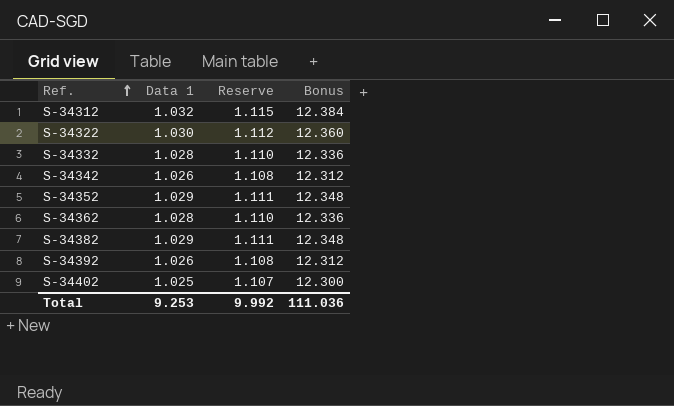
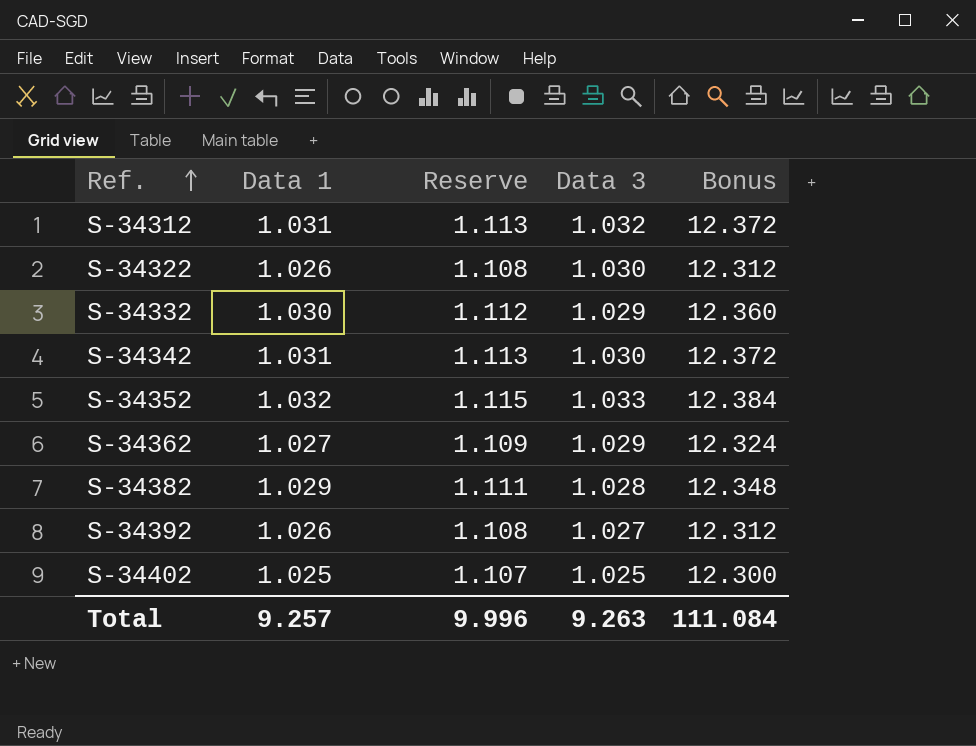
column Data 3 | position: none -> 4
S-34312 | Data 1: 1.032 -> 1.031
S-34312 | Reserve: 1.115 -> 1.113
S-34312 | Bonus: 12.384 -> 12.372
S-34322 | Data 1: 1.030 -> 1.026
S-34322 | Reserve: 1.112 -> 1.108
S-34322 | Bonus: 12.360 -> 12.312
S-34332 | Data 1: 1.028 -> 1.030
S-34332 | Reserve: 1.110 -> 1.112
S-34332 | Bonus: 12.336 -> 12.360
S-34342 | Data 1: 1.026 -> 1.031
S-34342 | Reserve: 1.108 -> 1.113
S-34342 | Bonus: 12.312 -> 12.372
S-34352 | Data 1: 1.029 -> 1.032
S-34352 | Reserve: 1.111 -> 1.115
S-34352 | Bonus: 12.348 -> 12.384
S-34362 | Data 1: 1.028 -> 1.027
S-34362 | Reserve: 1.110 -> 1.109
S-34362 | Bonus: 12.336 -> 12.324
Total | Data 1: 9.253 -> 9.257
Total | Reserve: 9.992 -> 9.996
Total | Bonus: 111.036 -> 111.084

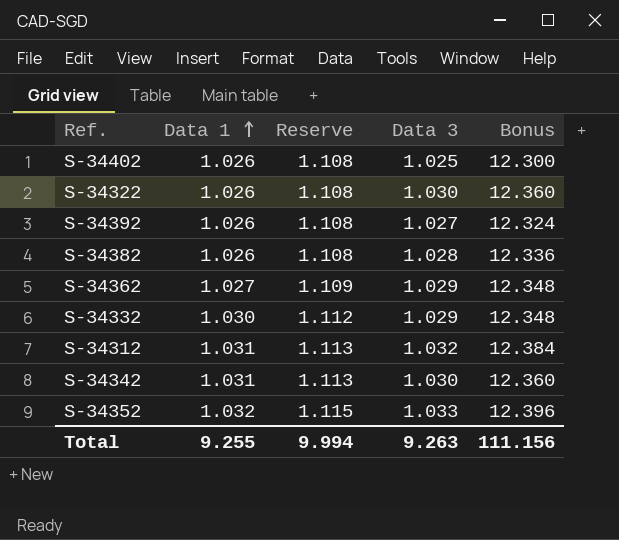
row order: Ref. ascending -> Data 1 ascending
column Bonus | formula: [Data 1] * 12 -> [Data 3] * 12
S-34402 | Data 1: 1.025 -> 1.026
S-34402 | Reserve: 1.107 -> 1.108
S-34382 | Data 1: 1.029 -> 1.026
S-34382 | Reserve: 1.111 -> 1.108
Total | Data 1: 9.257 -> 9.255
Total | Reserve: 9.996 -> 9.994
Total | Bonus: 111.084 -> 111.156

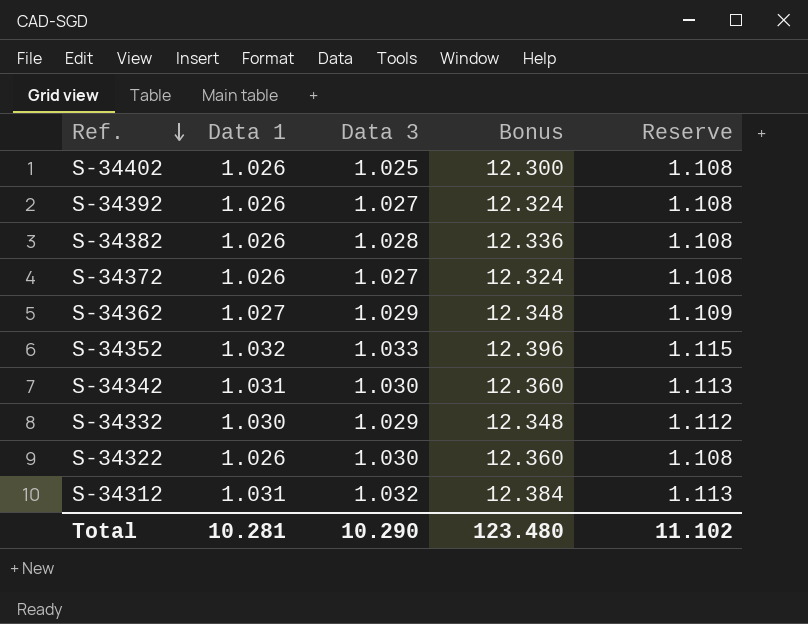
row order: Data 1 ascending -> Ref. descending
column Reserve | position: 3 -> 5
row S-34372: none -> 1.026 | 1.027 | 12.324 | 1.108
Total | Data 1: 9.255 -> 10.281
Total | Data 3: 9.263 -> 10.290
Total | Bonus: 111.156 -> 123.480
Total | Reserve: 9.994 -> 11.102

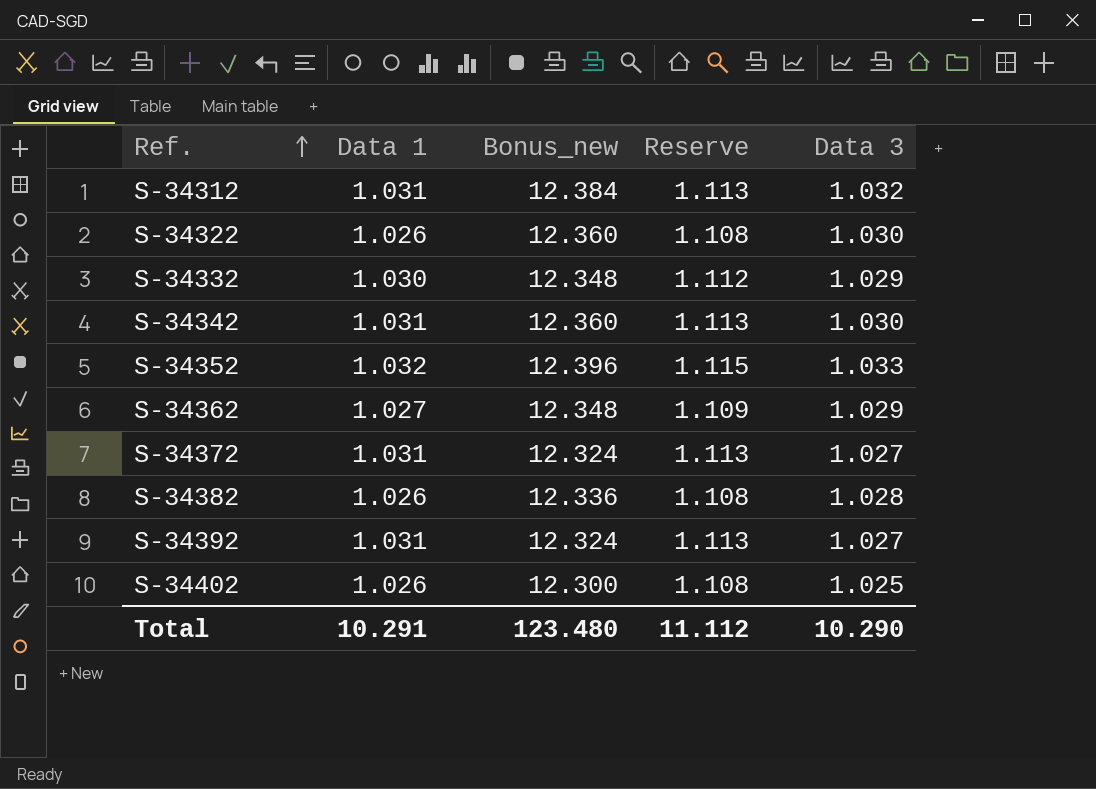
row order: Ref. descending -> Ref. ascending
column name: Bonus -> Bonus_new
column Data 3 | position: 3 -> 5
S-34372 | Data 1: 1.026 -> 1.031
S-34372 | Reserve: 1.108 -> 1.113
S-34392 | Data 1: 1.026 -> 1.031
S-34392 | Reserve: 1.108 -> 1.113
Total | Data 1: 10.281 -> 10.291
Total | Reserve: 11.102 -> 11.112

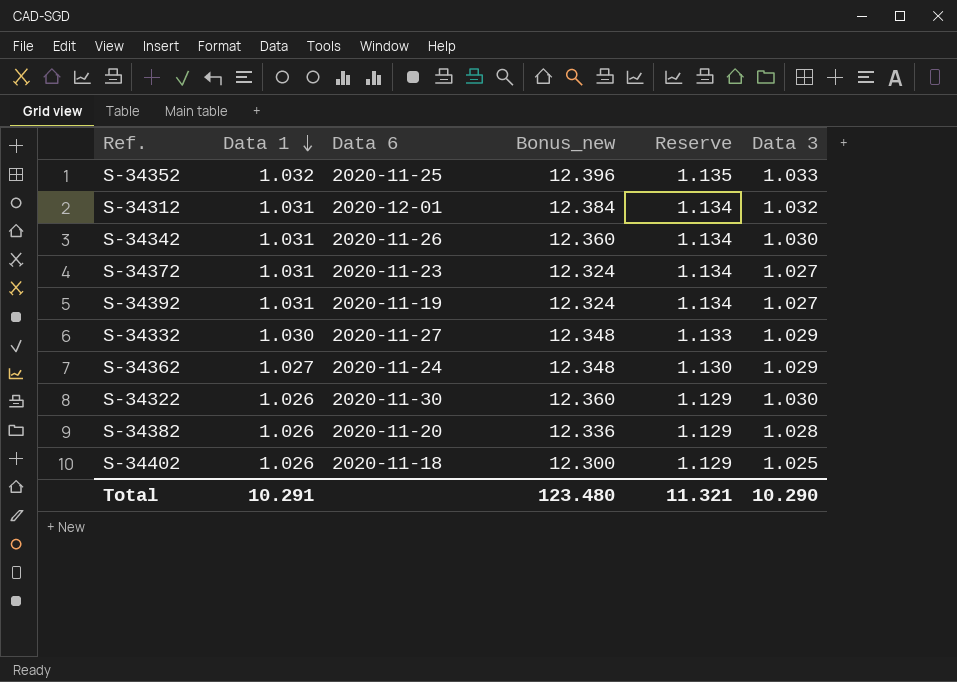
row order: Ref. ascending -> Data 1 descending
column Data 6 | position: none -> 3
column Reserve | formula: [Data 1] * 1.08 -> [Data 1] * 1.1
Total | Reserve: 11.112 -> 11.321

